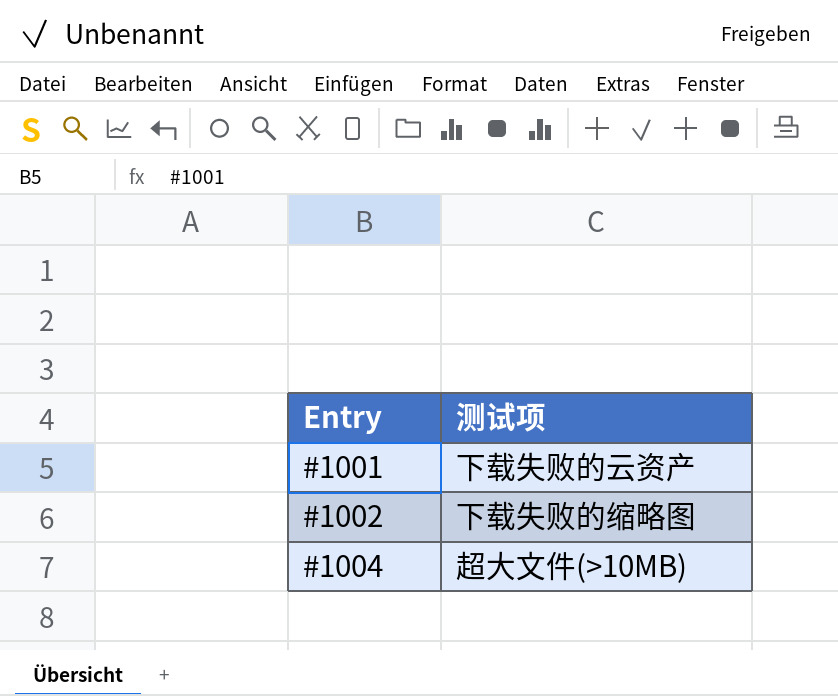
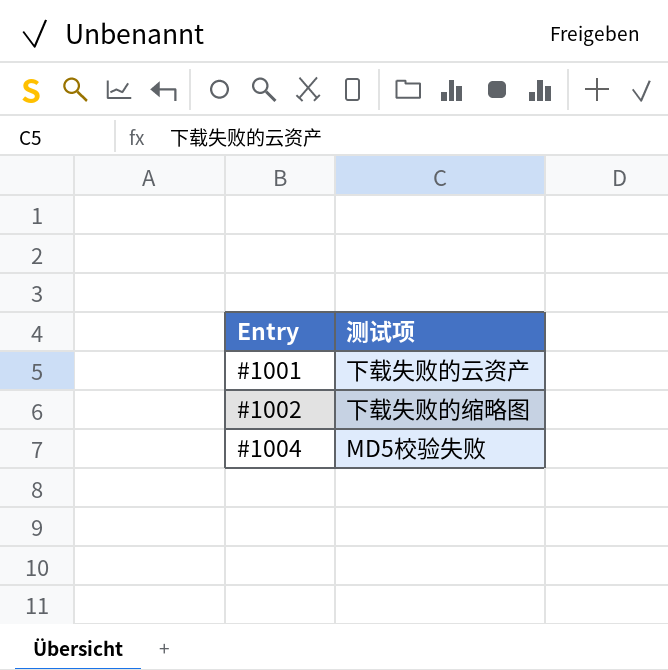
#1004 | 测试项: 超大文件(>10MB) -> MD5校验失败

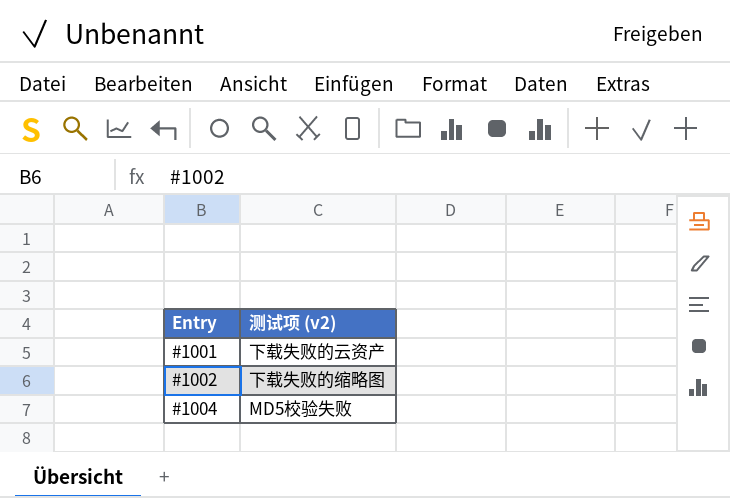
column name: 测试项 -> 测试项 (v2)

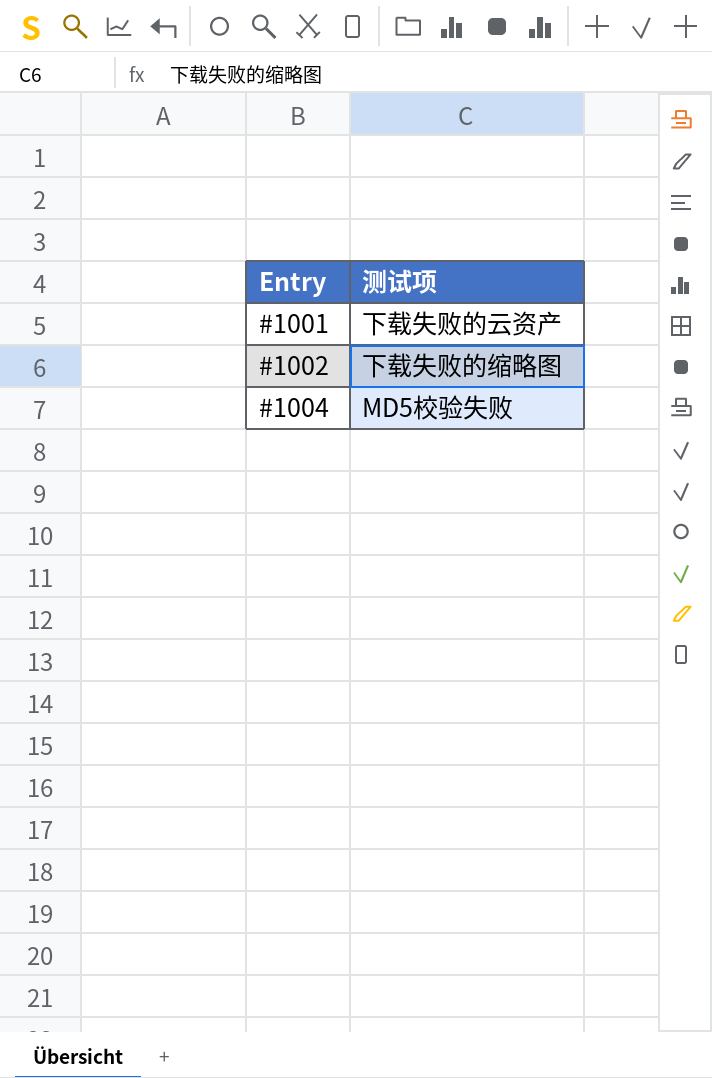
column name: 测试项 (v2) -> 测试项

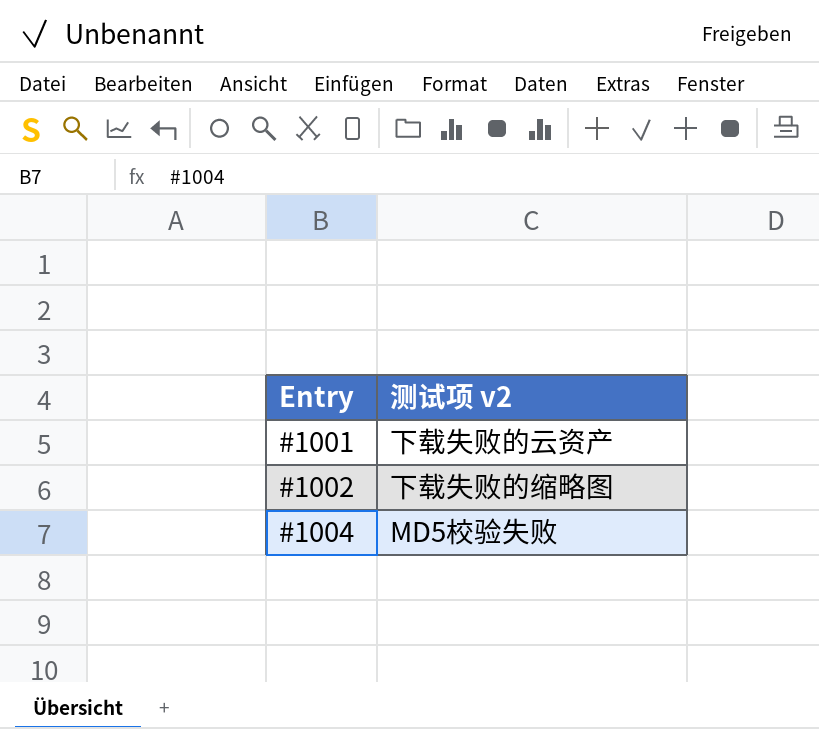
column name: 测试项 -> 测试项 v2

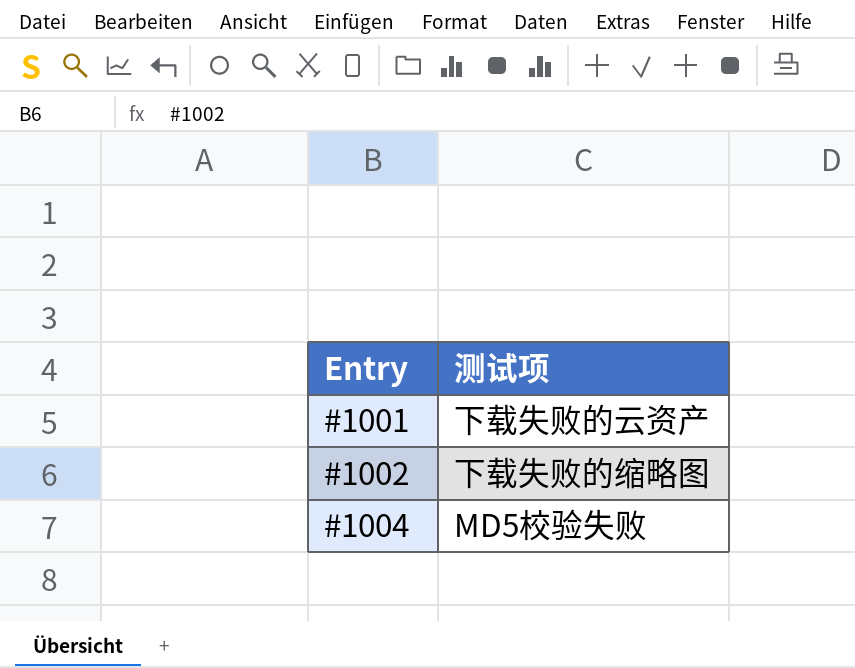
column name: 测试项 v2 -> 测试项

